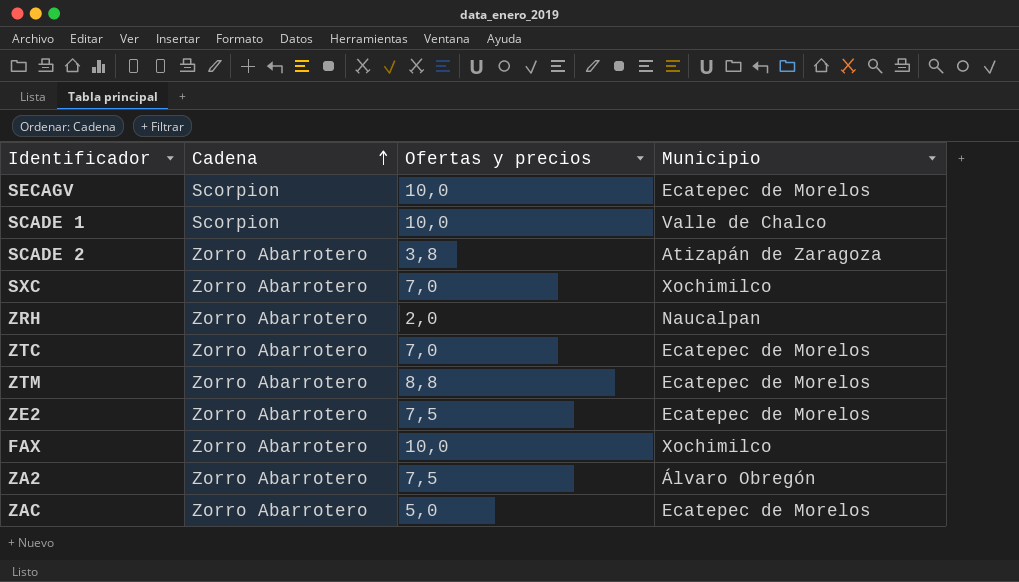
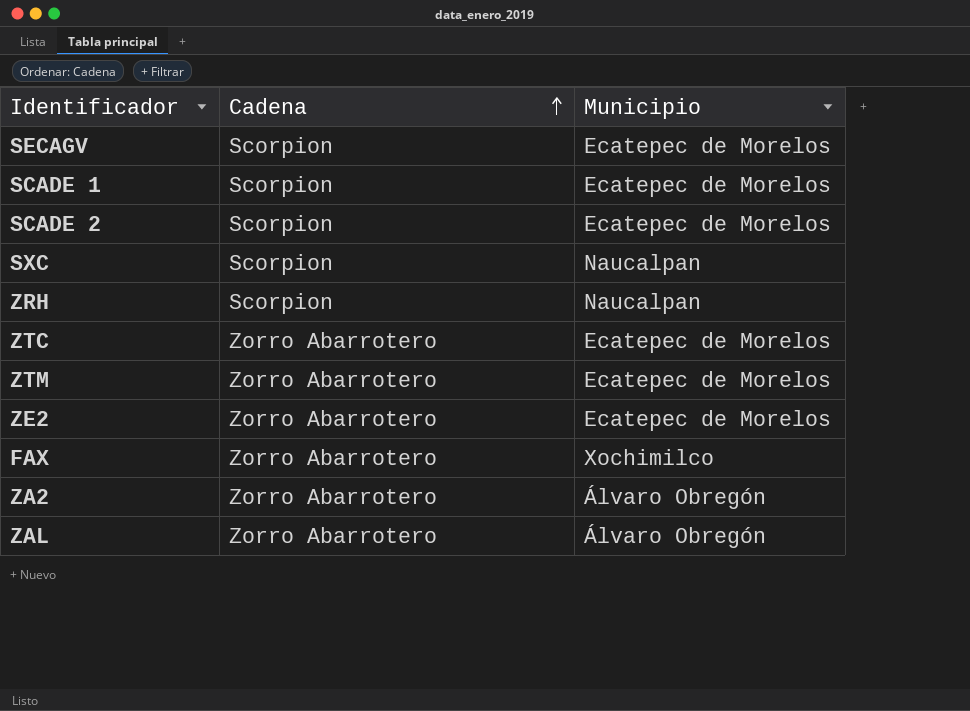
column Ofertas y precios | position: 3 -> none
row ZAC: Zorro Abarrotero | 5,0 | Ecatepec de Morelos -> none
SCADE 1 | Municipio: Valle de Chalco -> Ecatepec de Morelos
SCADE 2 | Cadena: Zorro Abarrotero -> Scorpion
SCADE 2 | Municipio: Atizapán de Zaragoza -> Ecatepec de Morelos
SXC | Cadena: Zorro Abarrotero -> Scorpion
SXC | Municipio: Xochimilco -> Naucalpan
ZRH | Cadena: Zorro Abarrotero -> Scorpion
row ZAL: none -> Zorro Abarrotero | Álvaro Obregón

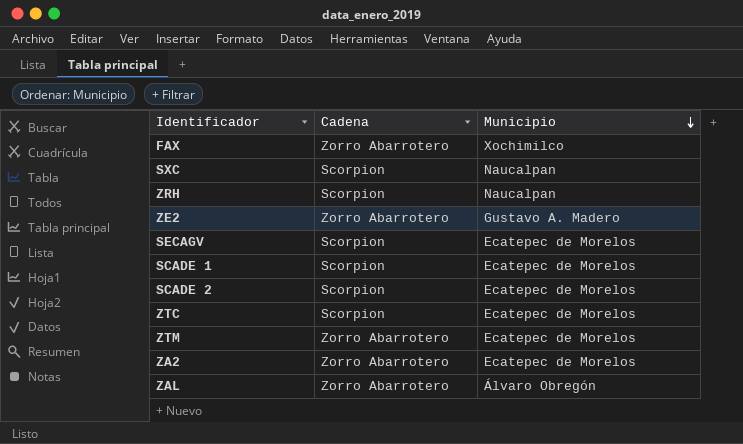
row order: Cadena ascending -> Municipio descending
ZE2 | Municipio: Ecatepec de Morelos -> Gustavo A. Madero
ZTC | Cadena: Zorro Abarrotero -> Scorpion
ZA2 | Municipio: Álvaro Obregón -> Ecatepec de Morelos

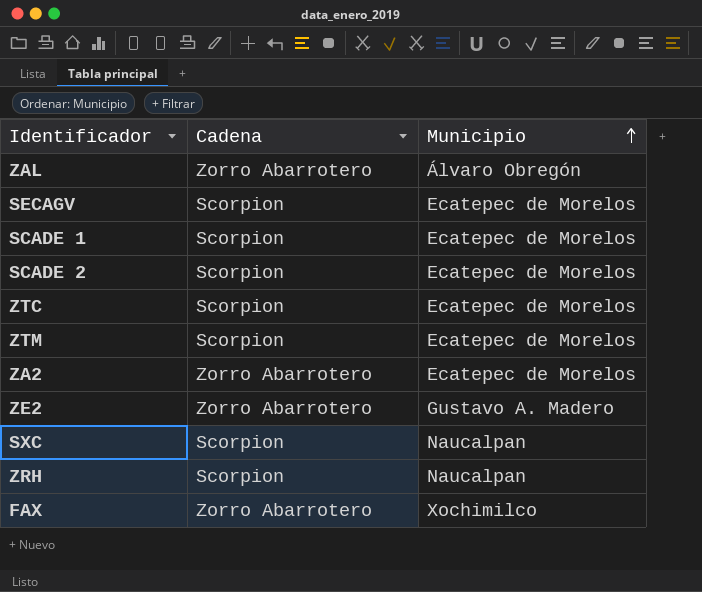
row order: Municipio descending -> Municipio ascending
ZTM | Cadena: Zorro Abarrotero -> Scorpion

